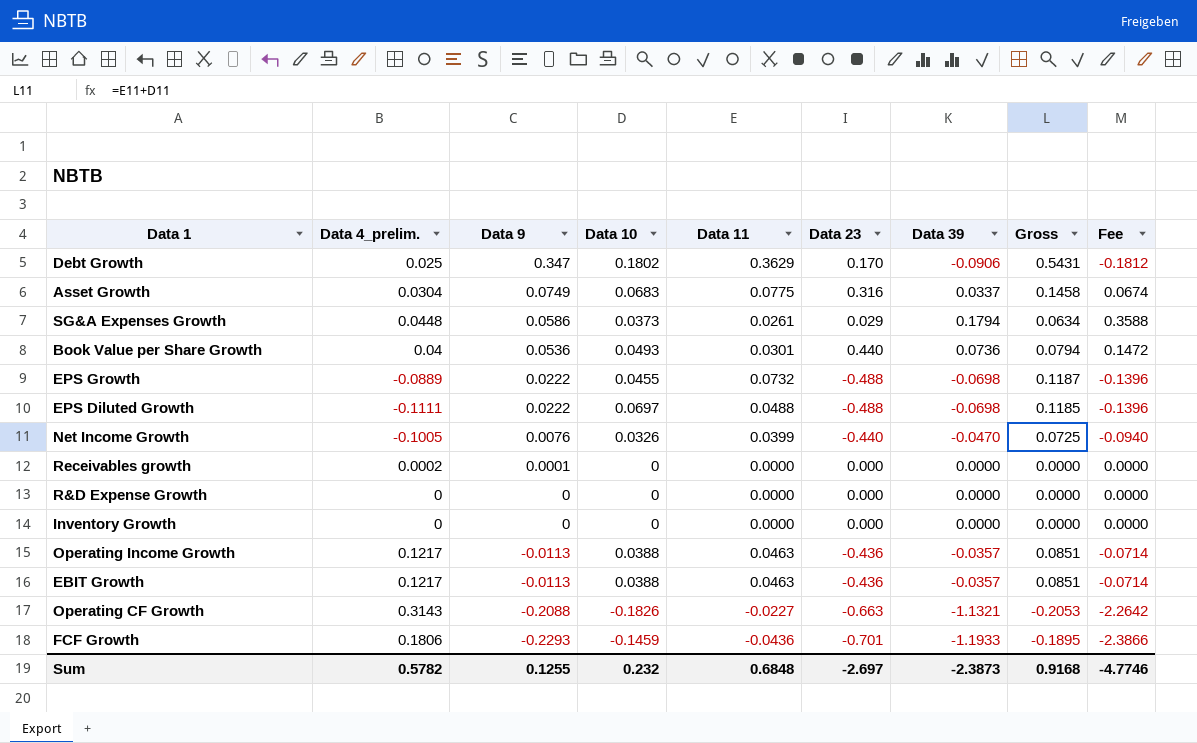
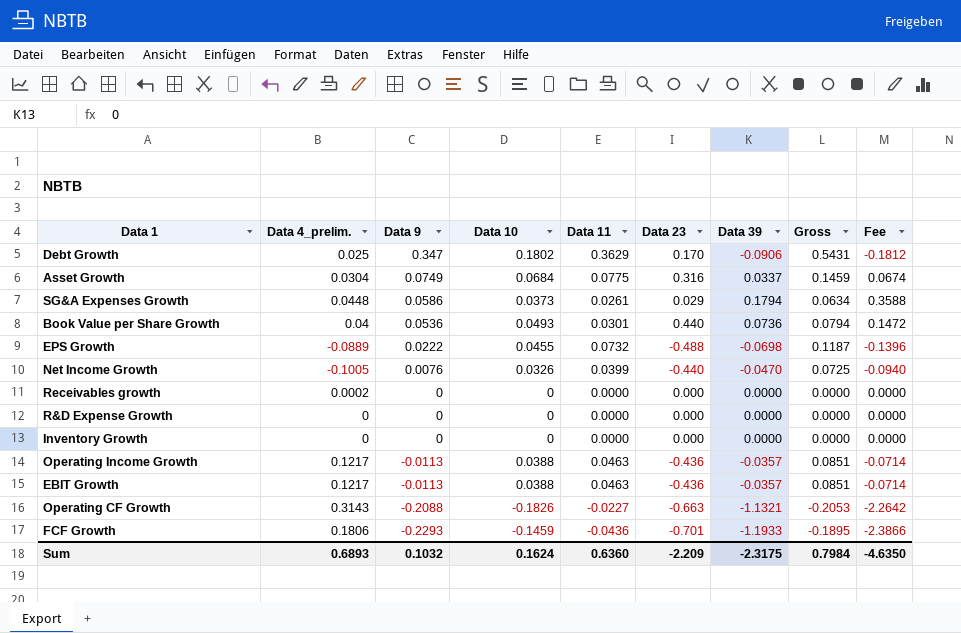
row EPS Diluted Growth: -0.1111 | 0.0222 | 0.0697 | 0.0488 | -0.488 | -0.0698 | 0.1185 | -0.1396 -> none
Asset Growth | Data 10: 0.0683 -> 0.0684
Asset Growth | Gross: 0.1458 -> 0.1459
Receivables growth | Data 9: 0.0001 -> 0
Sum | Data 4_prelim.: 0.5782 -> 0.6893
Sum | Data 9: 0.1255 -> 0.1032
Sum | Data 10: 0.232 -> 0.1624
Sum | Data 11: 0.6848 -> 0.6360
Sum | Data 23: -2.697 -> -2.209
Sum | Data 39: -2.3873 -> -2.3175
Sum | Gross: 0.9168 -> 0.7984
Sum | Fee: -4.7746 -> -4.6350

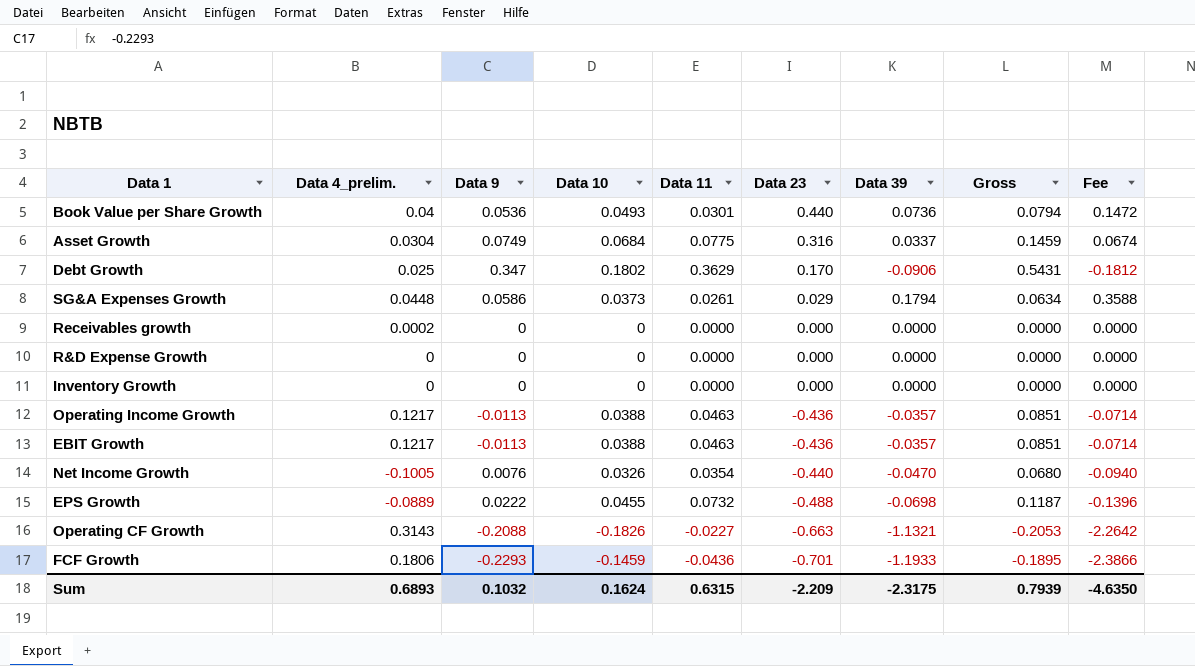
row order: Data 9 descending -> Data 23 descending
Net Income Growth | Data 11: 0.0399 -> 0.0354
Net Income Growth | Gross: 0.0725 -> 0.0680
Sum | Data 11: 0.6360 -> 0.6315
Sum | Gross: 0.7984 -> 0.7939

